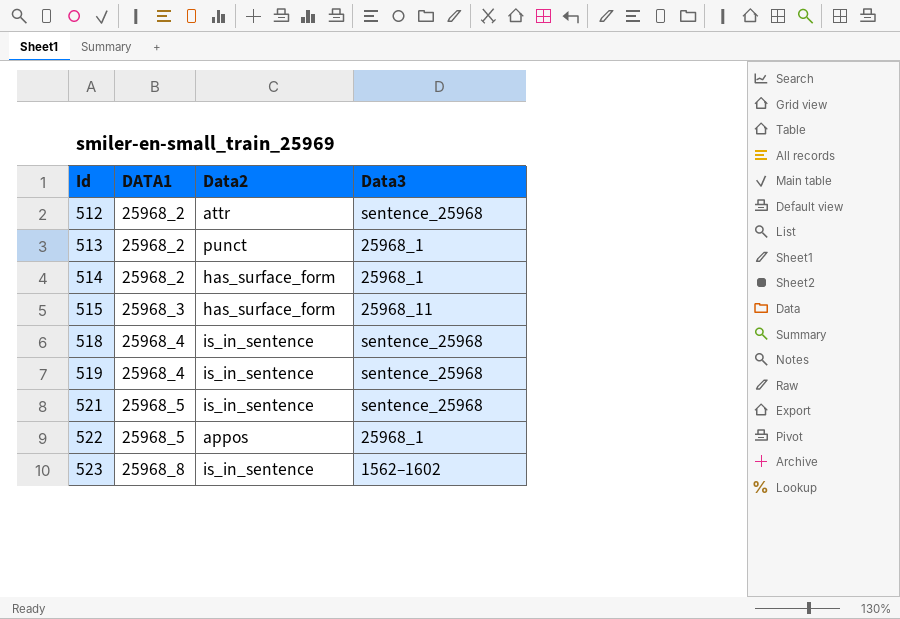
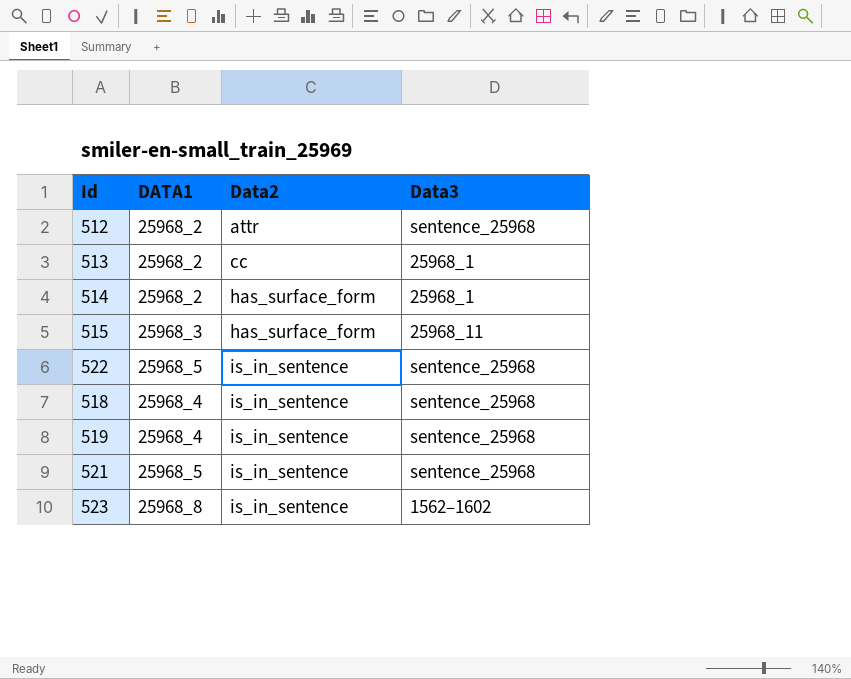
row order: Id ascending -> Data2 ascending
513 | Data2: punct -> cc
522 | Data2: appos -> is_in_sentence
522 | Data3: 25968_1 -> sentence_25968

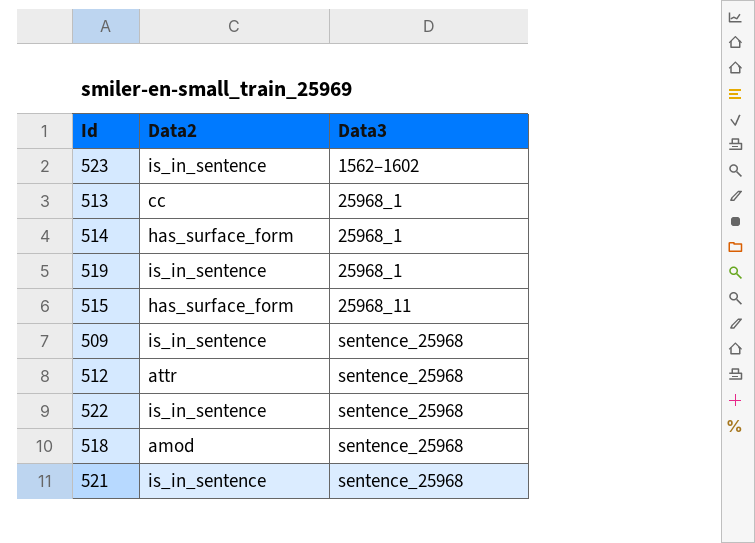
row order: Data2 ascending -> Data3 ascending
column DATA1 | position: 2 -> none
519 | Data3: sentence_25968 -> 25968_1
row 509: none -> is_in_sentence | sentence_25968
518 | Data2: is_in_sentence -> amod

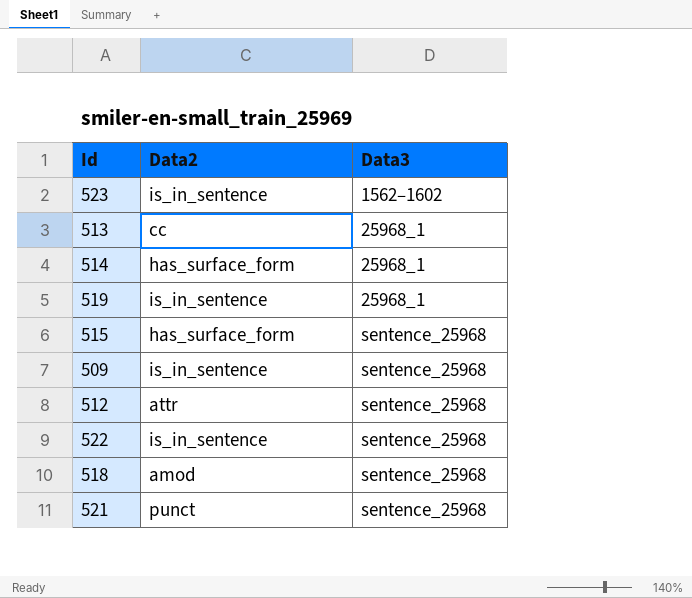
515 | Data3: 25968_11 -> sentence_25968
521 | Data2: is_in_sentence -> punct

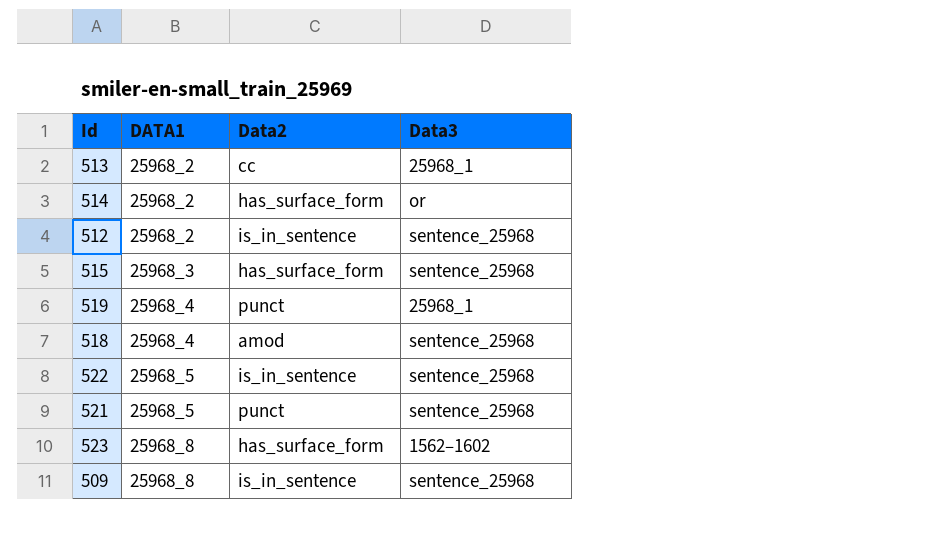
row order: Data3 ascending -> DATA1 ascending
column DATA1 | position: none -> 2
514 | Data3: 25968_1 -> or
512 | Data2: attr -> is_in_sentence
519 | Data2: is_in_sentence -> punct
523 | Data2: is_in_sentence -> has_surface_form

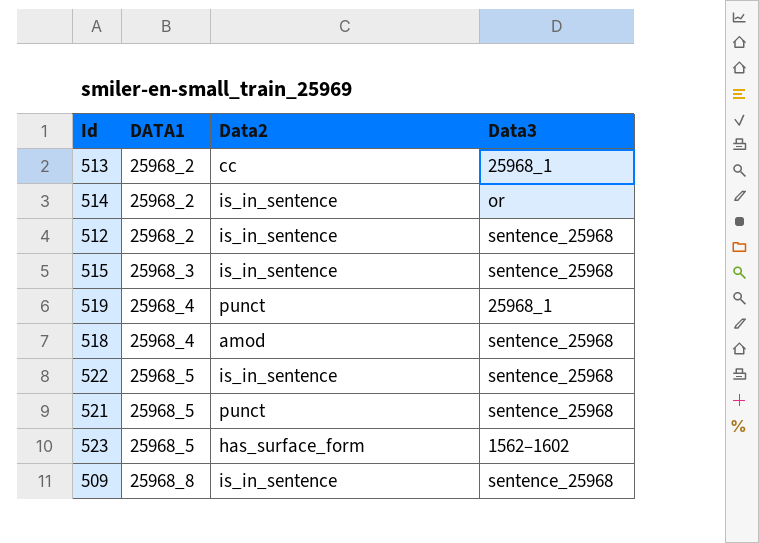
514 | Data2: has_surface_form -> is_in_sentence
515 | Data2: has_surface_form -> is_in_sentence
523 | DATA1: 25968_8 -> 25968_5

